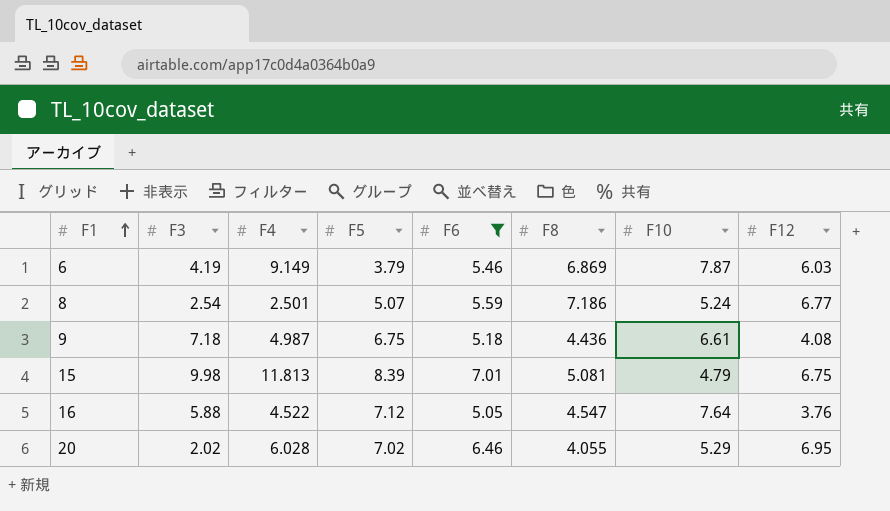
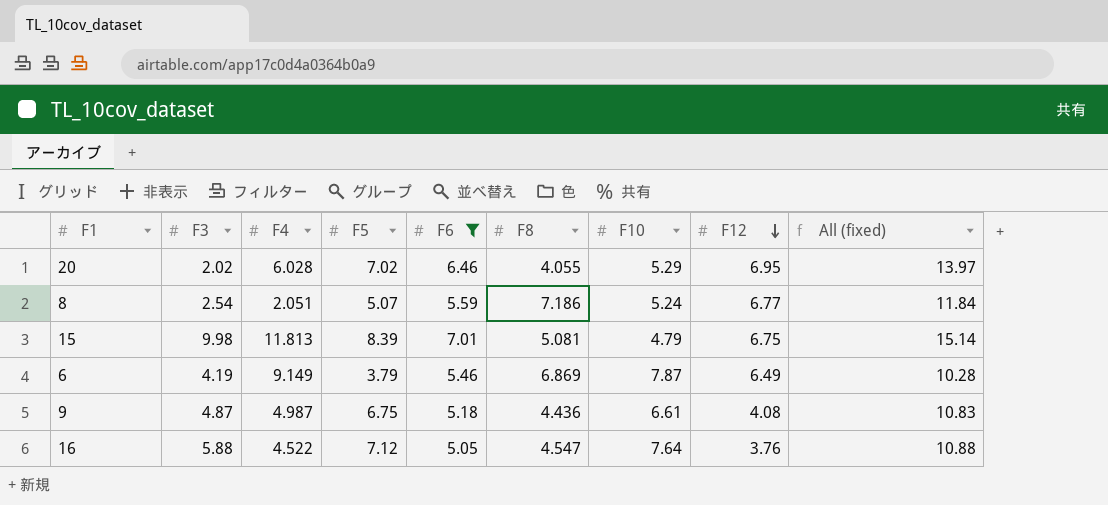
row order: F1 ascending -> F12 descending
column All (fixed) | formula: none -> [F5] + [F12]
8 | F4: 2.501 -> 2.051
6 | F12: 6.03 -> 6.49
9 | F3: 7.18 -> 4.87

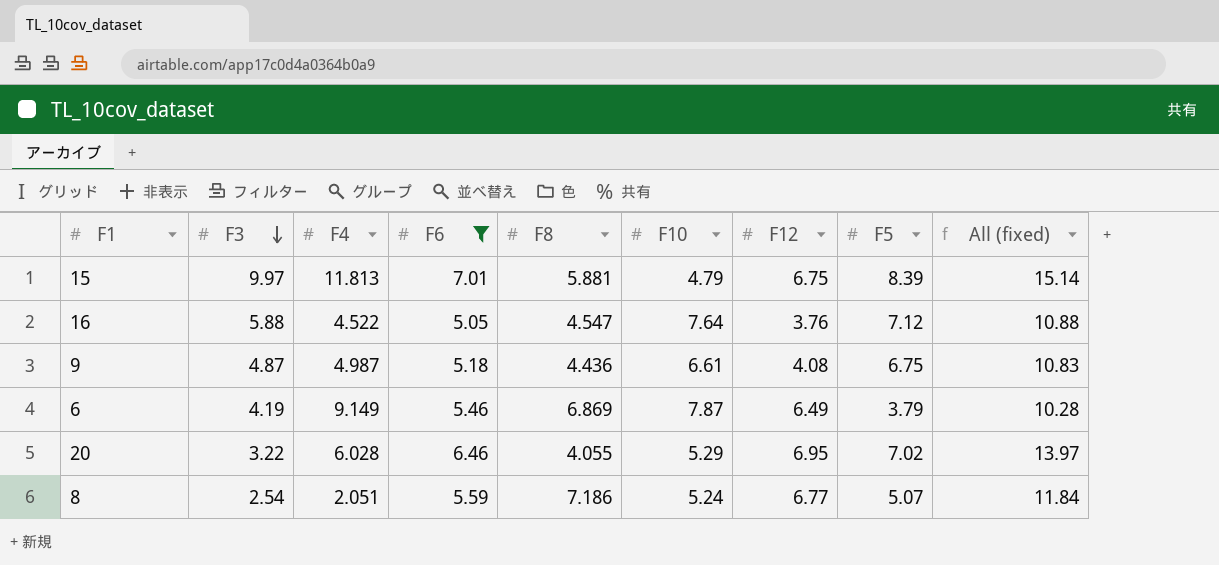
row order: F12 descending -> F3 descending
column F5 | position: 4 -> 8
15 | F3: 9.98 -> 9.97
15 | F8: 5.081 -> 5.881
20 | F3: 2.02 -> 3.22

